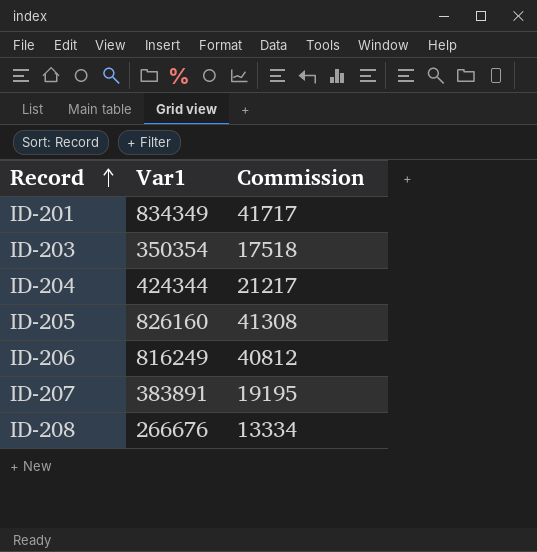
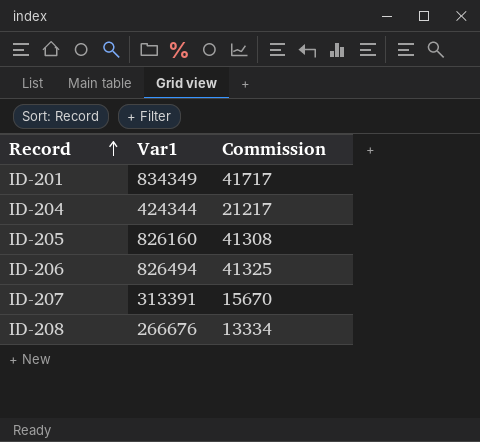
row ID-203: 350354 | 17518 -> none
ID-206 | Var1: 816249 -> 826494
ID-206 | Commission: 40812 -> 41325
ID-207 | Var1: 383891 -> 313391
ID-207 | Commission: 19195 -> 15670

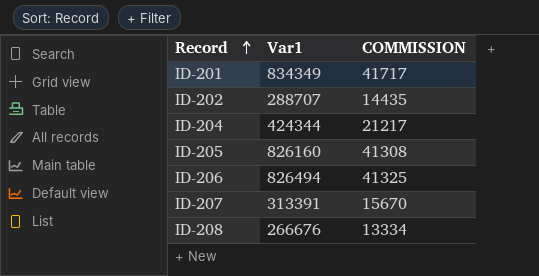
column name: Commission -> COMMISSION
row ID-202: none -> 288707 | 14435

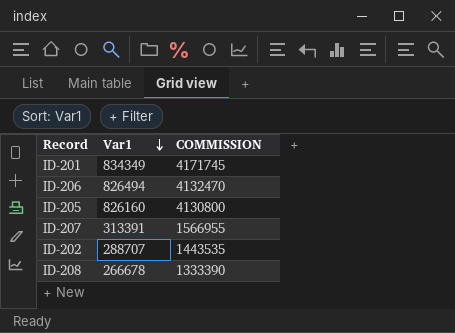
row order: Record ascending -> Var1 descending
column COMMISSION | formula: [Var1] * 0.05 -> [Var1] * 5
row ID-204: 424344 | 21217 -> none
ID-208 | Var1: 266676 -> 266678

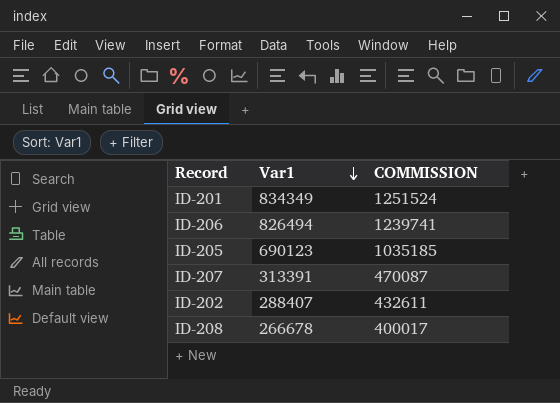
column COMMISSION | formula: [Var1] * 5 -> [Var1] * 1.5
ID-205 | Var1: 826160 -> 690123
ID-202 | Var1: 288707 -> 288407

